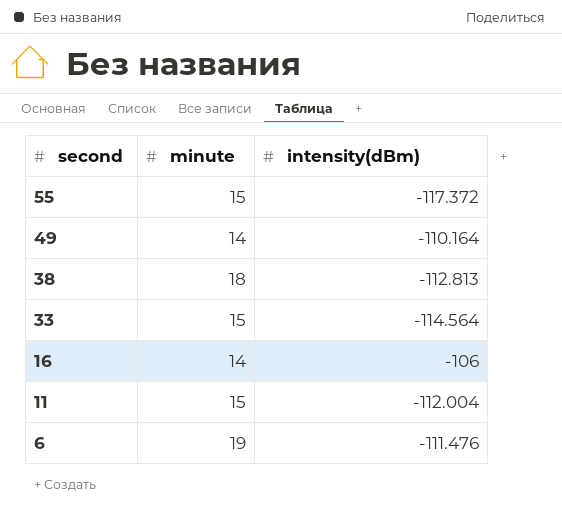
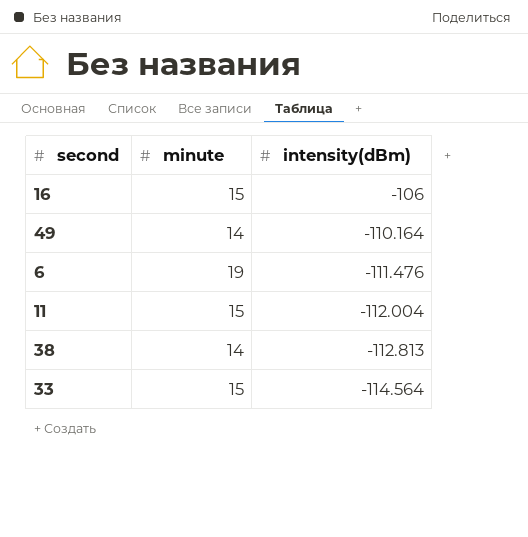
row order: second descending -> intensity(dBm) descending
row 55: 15 | -117.372 -> none
16 | minute: 14 -> 15
38 | minute: 18 -> 14

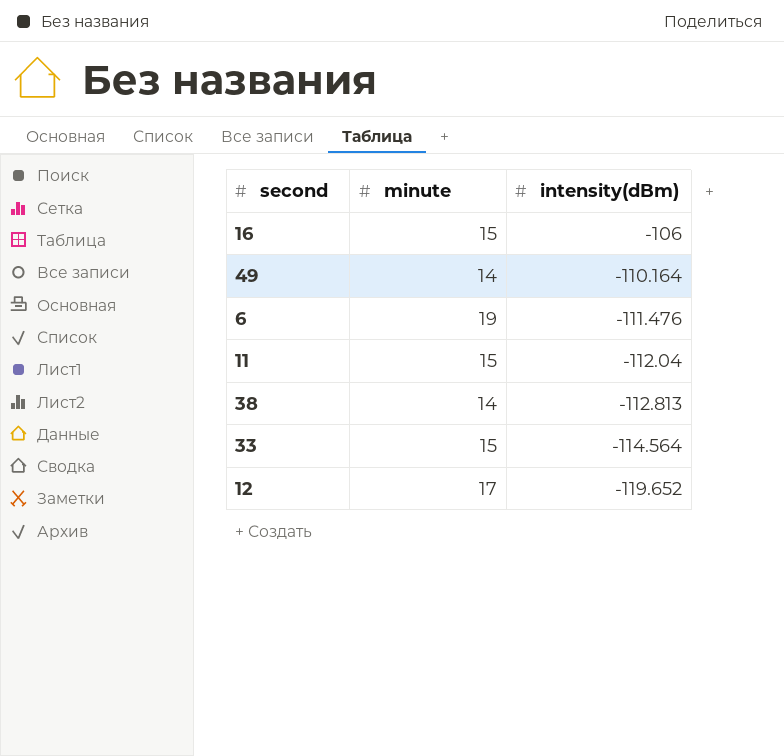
11 | intensity(dBm): -112.004 -> -112.04
row 12: none -> 17 | -119.652

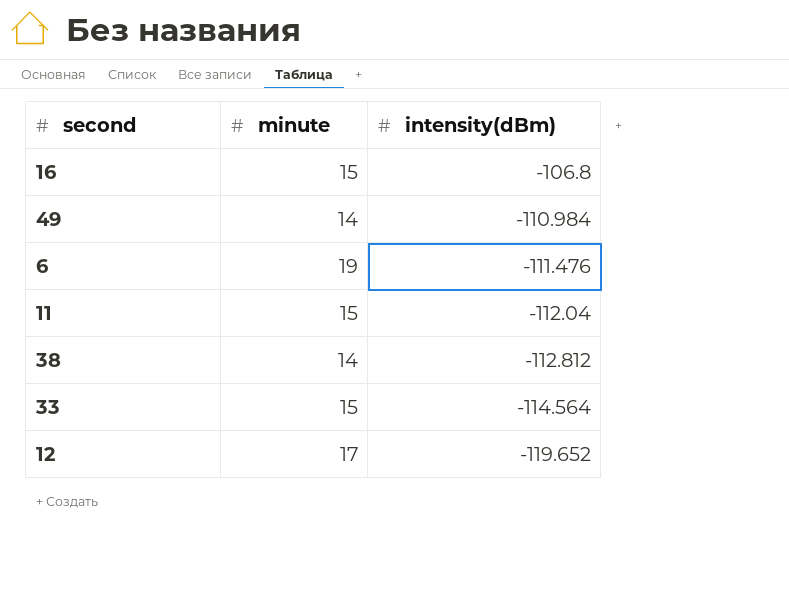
16 | intensity(dBm): -106 -> -106.8
49 | intensity(dBm): -110.164 -> -110.984
38 | intensity(dBm): -112.813 -> -112.812

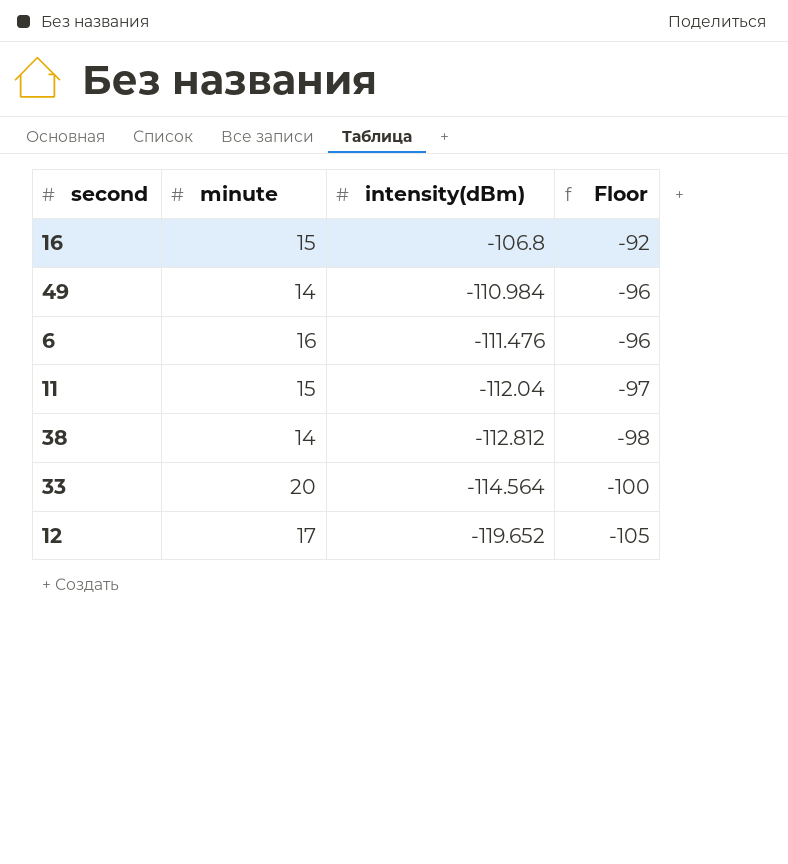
column Floor | formula: none -> [intensity(dBm)] + 15
6 | minute: 19 -> 16
33 | minute: 15 -> 20

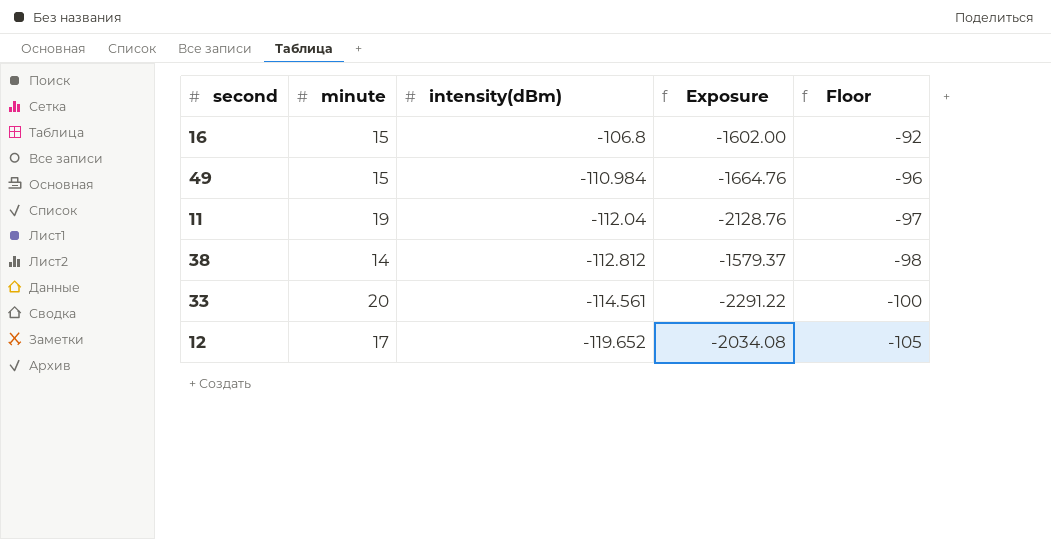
column Exposure | formula: none -> [minute] * [intensity(dBm)]
row 6: 16 | -111.476 | -96 -> none
49 | minute: 14 -> 15
11 | minute: 15 -> 19
33 | intensity(dBm): -114.564 -> -114.561

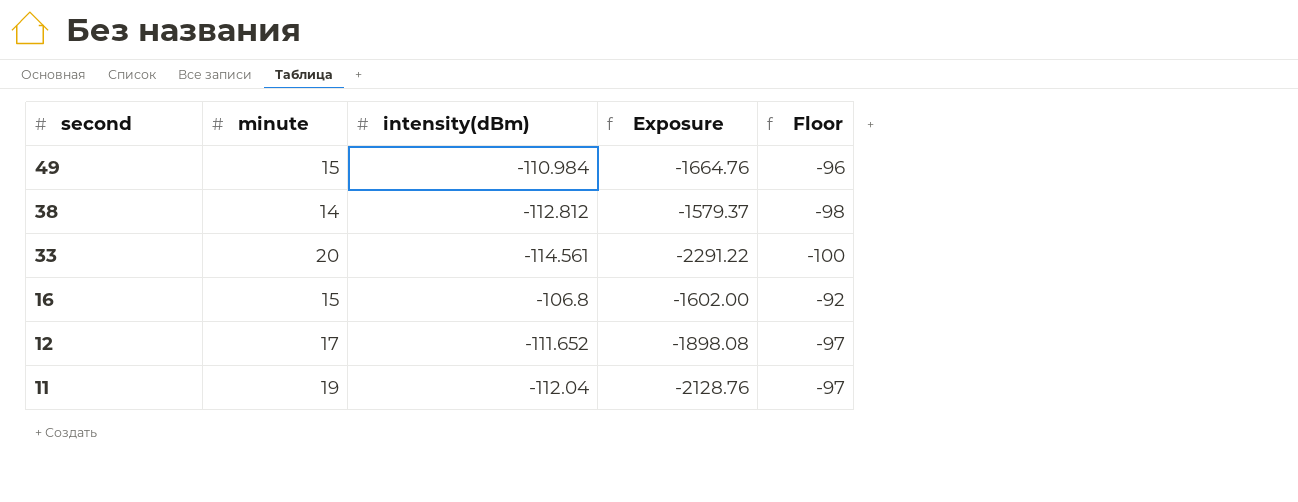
row order: intensity(dBm) descending -> second descending
12 | intensity(dBm): -119.652 -> -111.652
12 | Exposure: -2034.08 -> -1898.08
12 | Floor: -105 -> -97

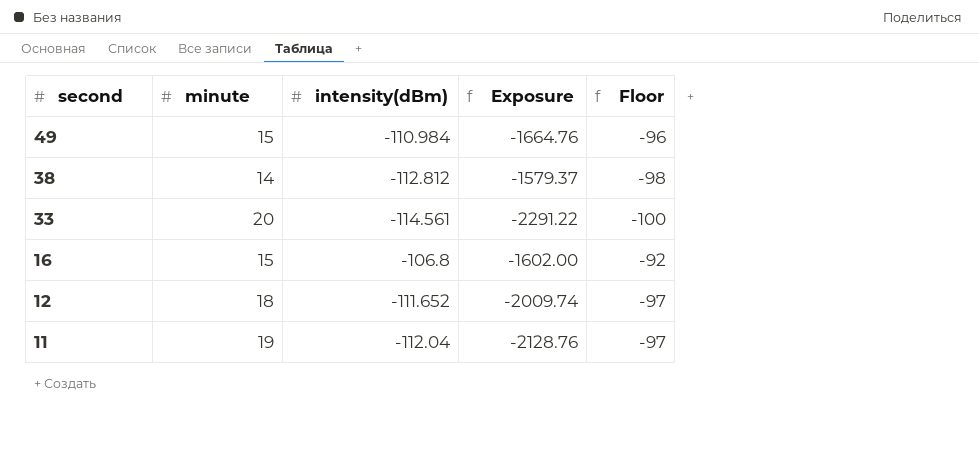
12 | minute: 17 -> 18
12 | Exposure: -1898.08 -> -2009.74

